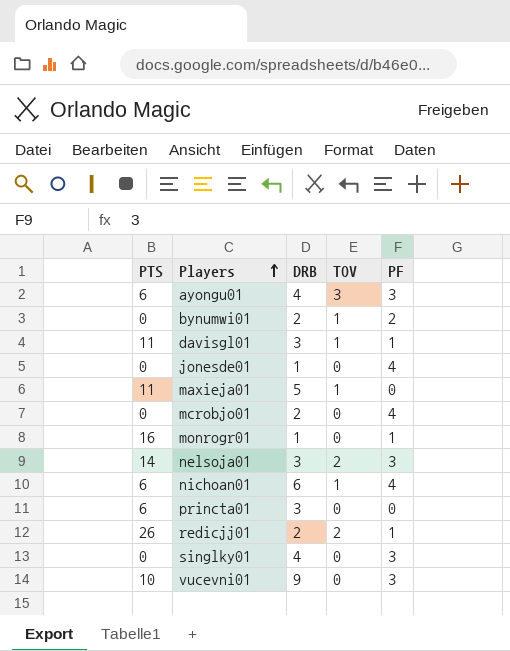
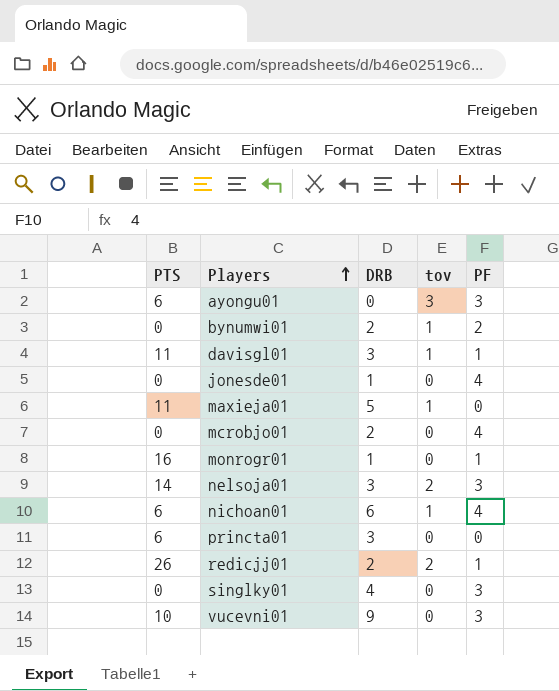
column name: TOV -> tov
ayongu01 | DRB: 4 -> 0

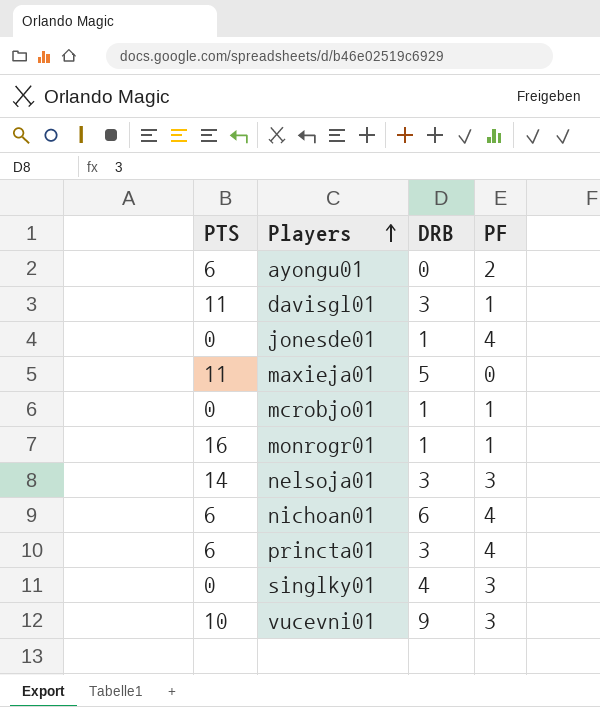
column tov | position: 4 -> none
row bynumwi01: 0 | 2 | 1 | 2 -> none
row redicjj01: 26 | 2 | 2 | 1 -> none
ayongu01 | PF: 3 -> 2
mcrobjo01 | DRB: 2 -> 1
mcrobjo01 | PF: 4 -> 1
princta01 | PF: 0 -> 4

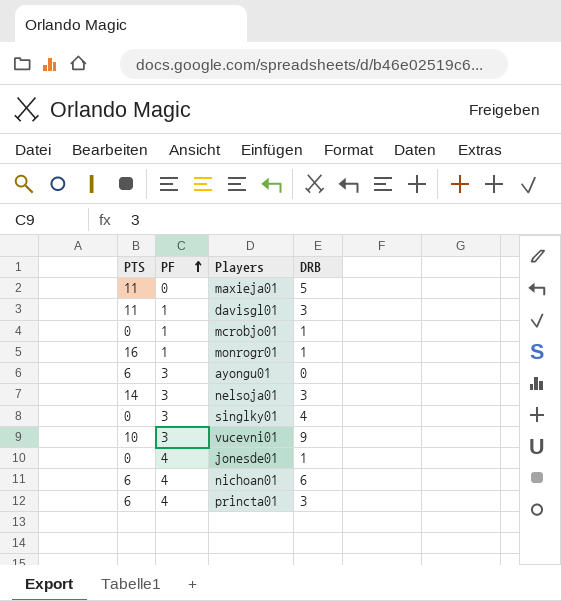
row order: Players ascending -> PF ascending
column PF | position: 4 -> 2
ayongu01 | PF: 2 -> 3

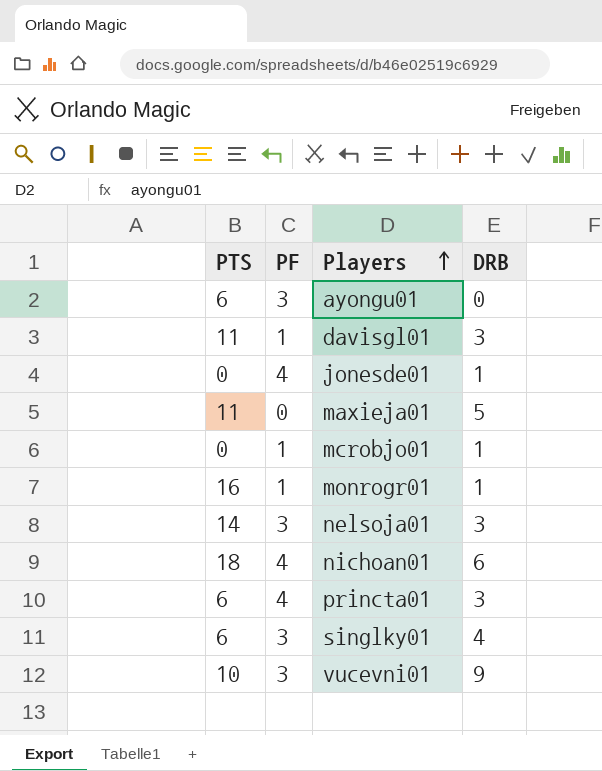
row order: PF ascending -> Players ascending
nichoan01 | PTS: 6 -> 18
singlky01 | PTS: 0 -> 6

